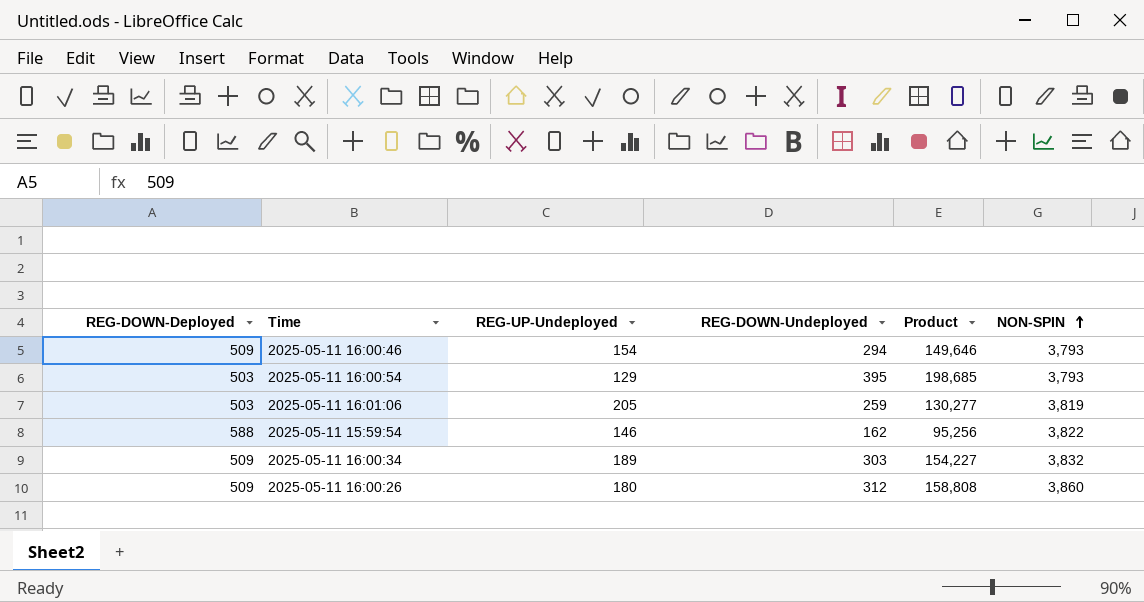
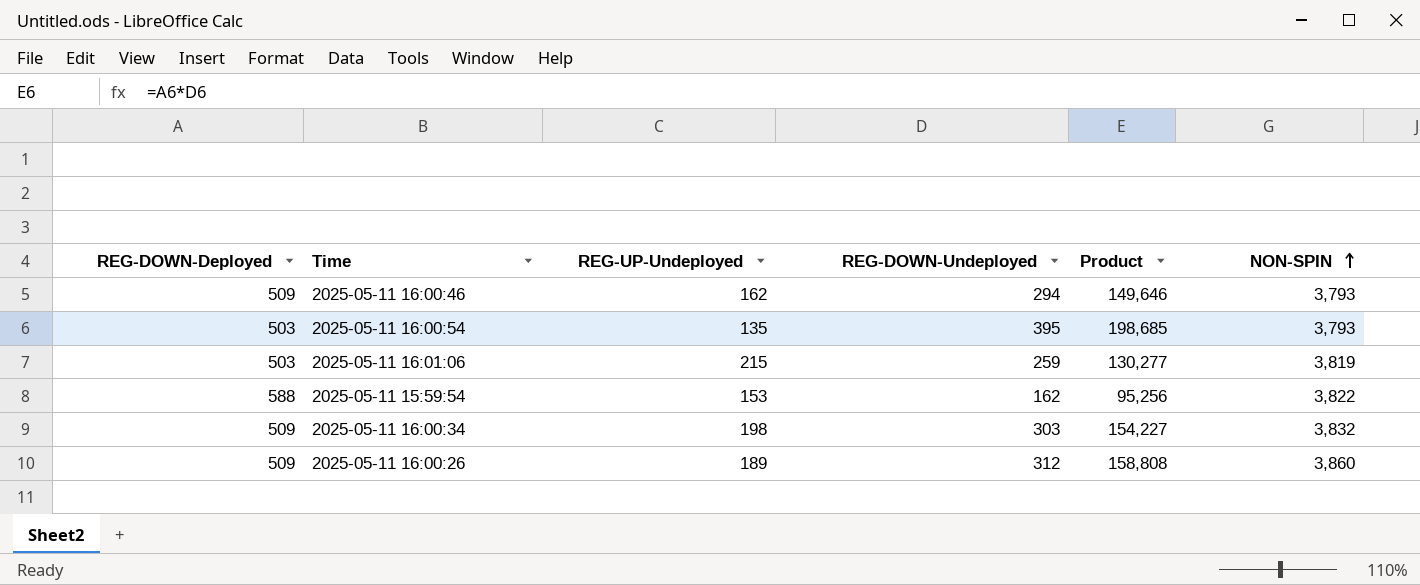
2025-05-11 16:00:46 | REG-UP-Undeployed: 154 -> 162
2025-05-11 16:00:54 | REG-UP-Undeployed: 129 -> 135
2025-05-11 16:01:06 | REG-UP-Undeployed: 205 -> 215
2025-05-11 15:59:54 | REG-UP-Undeployed: 146 -> 153
2025-05-11 16:00:34 | REG-UP-Undeployed: 189 -> 198
2025-05-11 16:00:26 | REG-UP-Undeployed: 180 -> 189

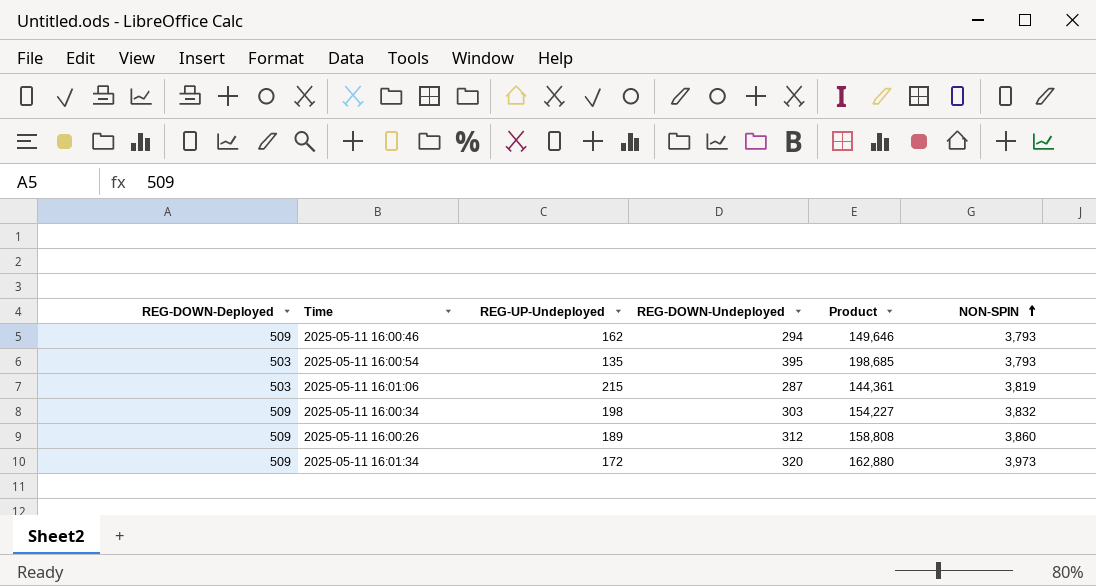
row 2025-05-11 15:59:54: 588 | 153 | 162 | 95,256 | 3,822 -> none
2025-05-11 16:01:06 | REG-DOWN-Undeployed: 259 -> 287
2025-05-11 16:01:06 | Product: 130,277 -> 144,361
row 2025-05-11 16:01:34: none -> 509 | 172 | 320 | 162,880 | 3,973

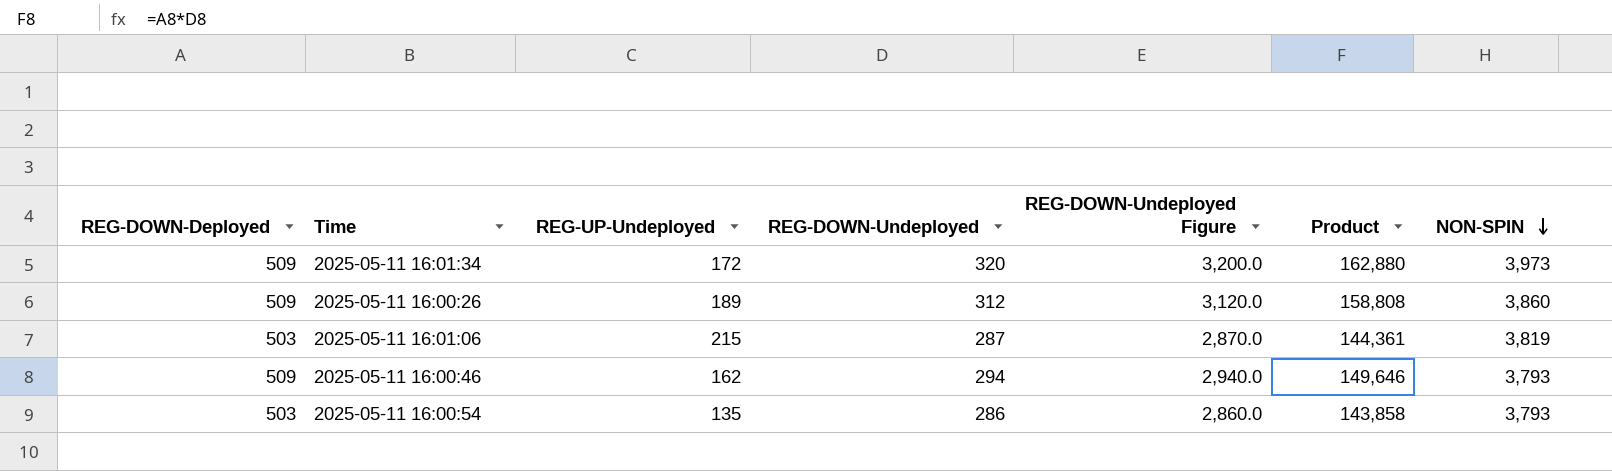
row order: NON-SPIN ascending -> NON-SPIN descending
column REG-DOWN-Undeployed Figure | formula: none -> [REG-DOWN-Undeployed] * 10
row 2025-05-11 16:00:34: 509 | 198 | 303 | 154,227 | 3,832 -> none
2025-05-11 16:00:54 | REG-DOWN-Undeployed: 395 -> 286
2025-05-11 16:00:54 | Product: 198,685 -> 143,858

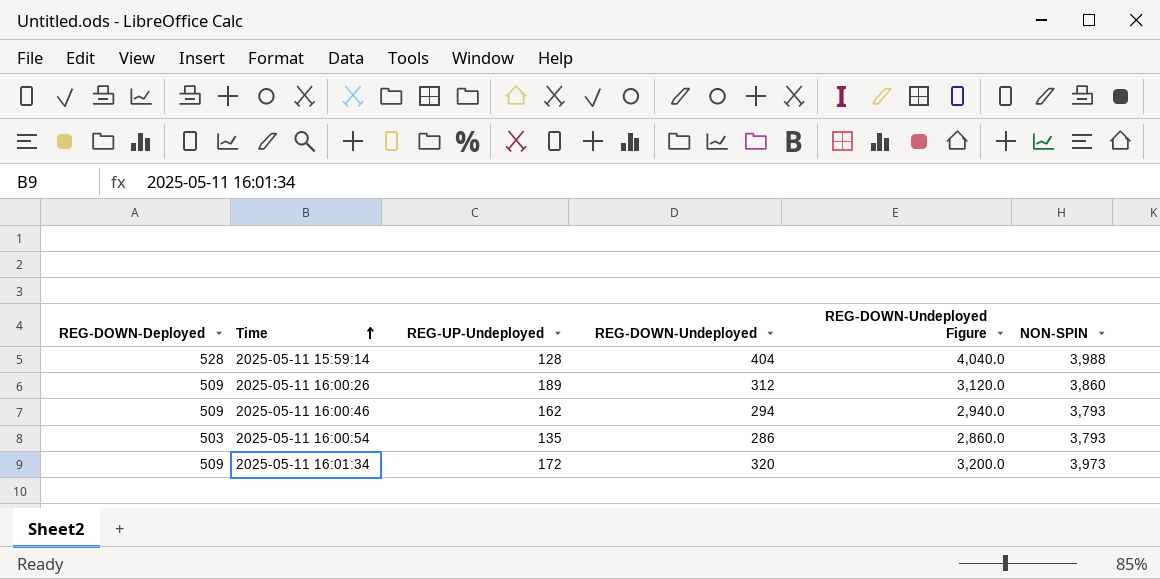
row order: NON-SPIN descending -> Time ascending
column Product | formula: [REG-DOWN-Deployed] * [REG-DOWN-Undeployed] -> none
row 2025-05-11 16:01:06: 503 | 215 | 287 | 2,870.0 | 144,361 | 3,819 -> none
row 2025-05-11 15:59:14: none -> 528 | 128 | 404 | 4,040.0 | 3,988

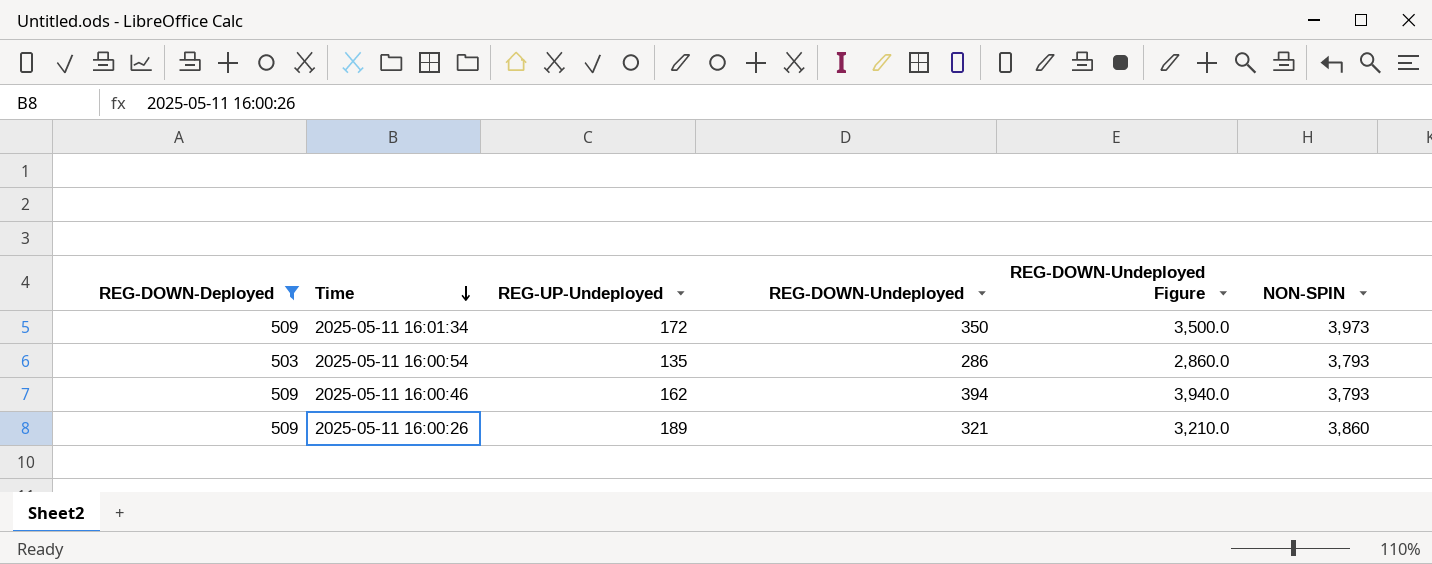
filter: none -> REG-DOWN-Deployed != 528
row order: Time ascending -> Time descending
2025-05-11 16:01:34 | REG-DOWN-Undeployed: 320 -> 350
2025-05-11 16:01:34 | REG-DOWN-Undeployed Figure: 3,200.0 -> 3,500.0
2025-05-11 16:00:46 | REG-DOWN-Undeployed: 294 -> 394
2025-05-11 16:00:46 | REG-DOWN-Undeployed Figure: 2,940.0 -> 3,940.0
2025-05-11 16:00:26 | REG-DOWN-Undeployed: 312 -> 321
2025-05-11 16:00:26 | REG-DOWN-Undeployed Figure: 3,120.0 -> 3,210.0

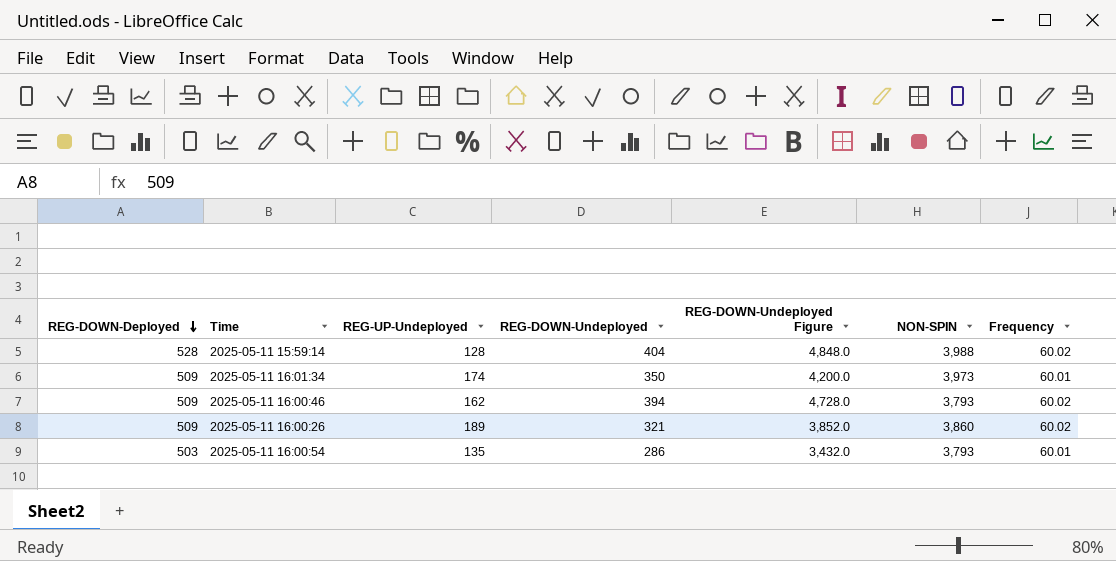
filter: REG-DOWN-Deployed != 528 -> none
row order: Time descending -> REG-DOWN-Deployed descending
column REG-DOWN-Undeployed Figure | formula: [REG-DOWN-Undeployed] * 10 -> [REG-DOWN-Undeployed] * 12
column Frequency | position: none -> 7
2025-05-11 16:01:34 | REG-UP-Undeployed: 172 -> 174

